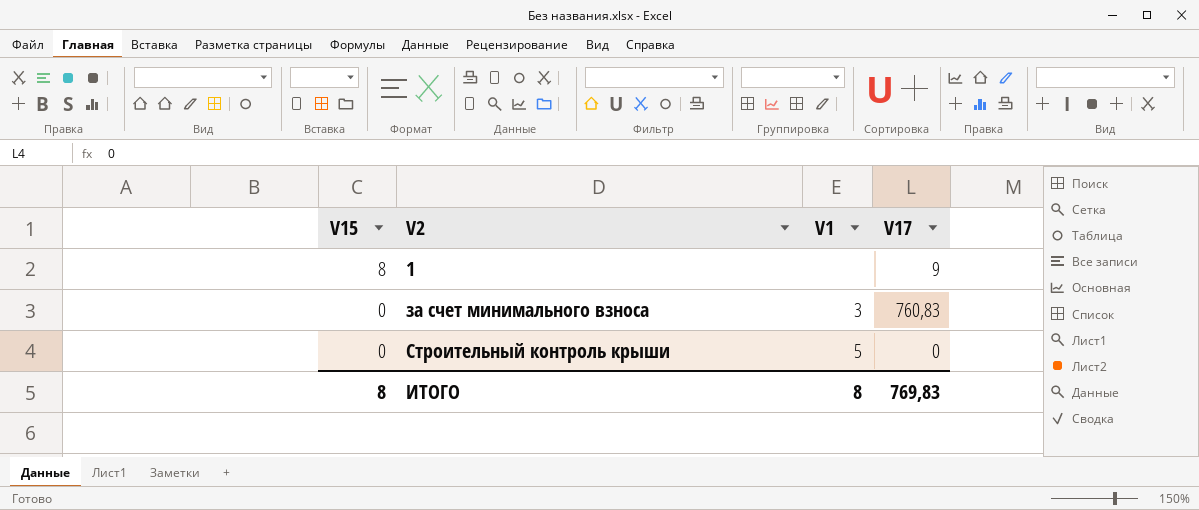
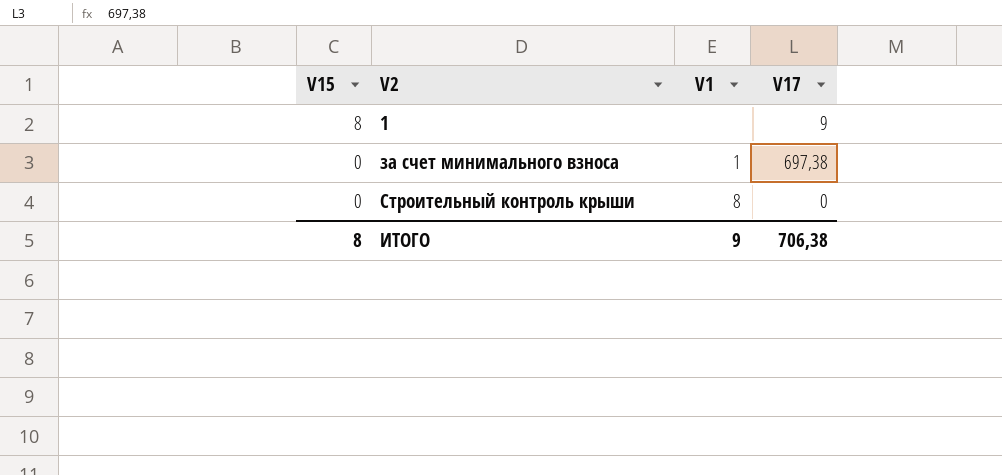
за счет минимального взноса | V1: 3 -> 1
за счет минимального взноса | V17: 760,83 -> 697,38
Строительный контроль крыши | V1: 5 -> 8
ИТОГО | V1: 8 -> 9
ИТОГО | V17: 769,83 -> 706,38

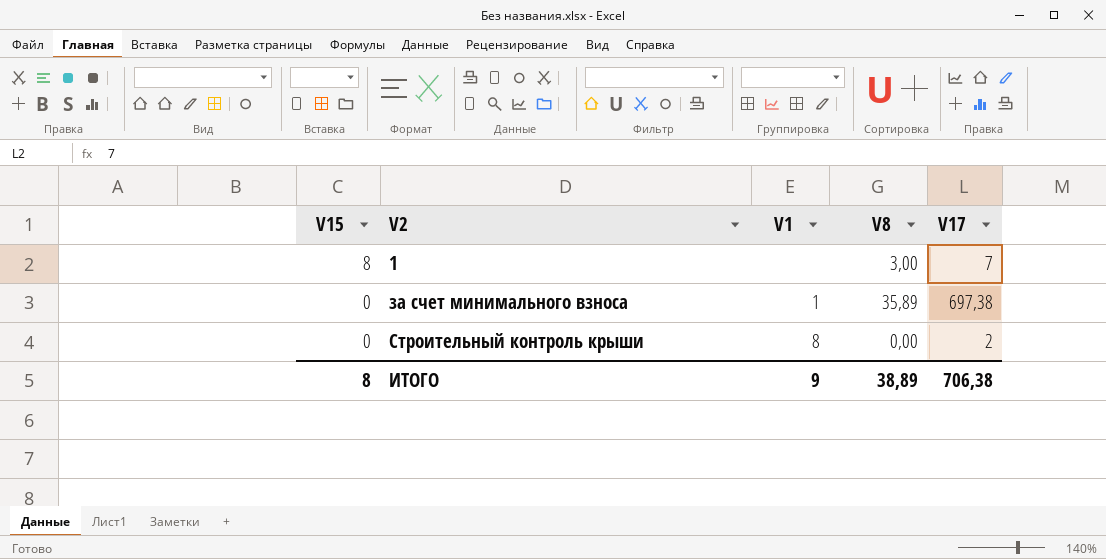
column V8 | position: none -> 4
1 | V17: 9 -> 7
Строительный контроль крыши | V17: 0 -> 2

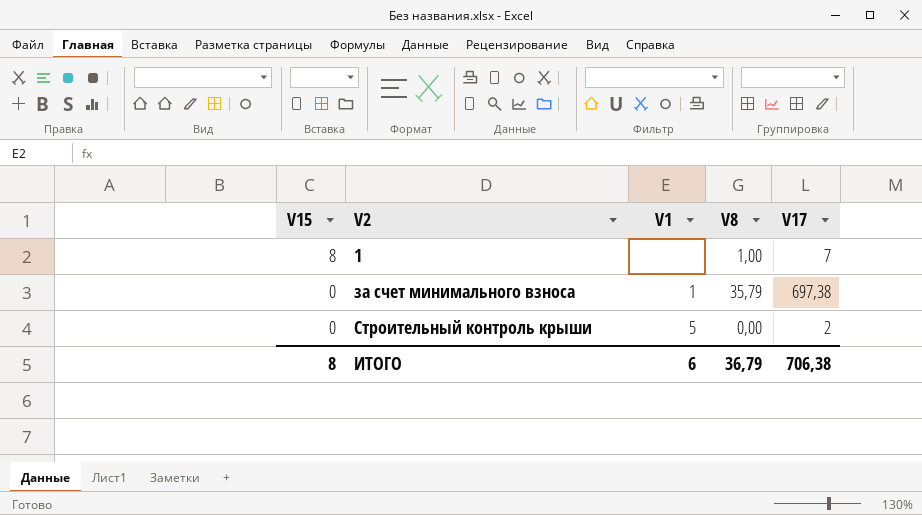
1 | V8: 3,00 -> 1,00
за счет минимального взноса | V8: 35,89 -> 35,79
Строительный контроль крыши | V1: 8 -> 5
ИТОГО | V1: 9 -> 6
ИТОГО | V8: 38,89 -> 36,79

